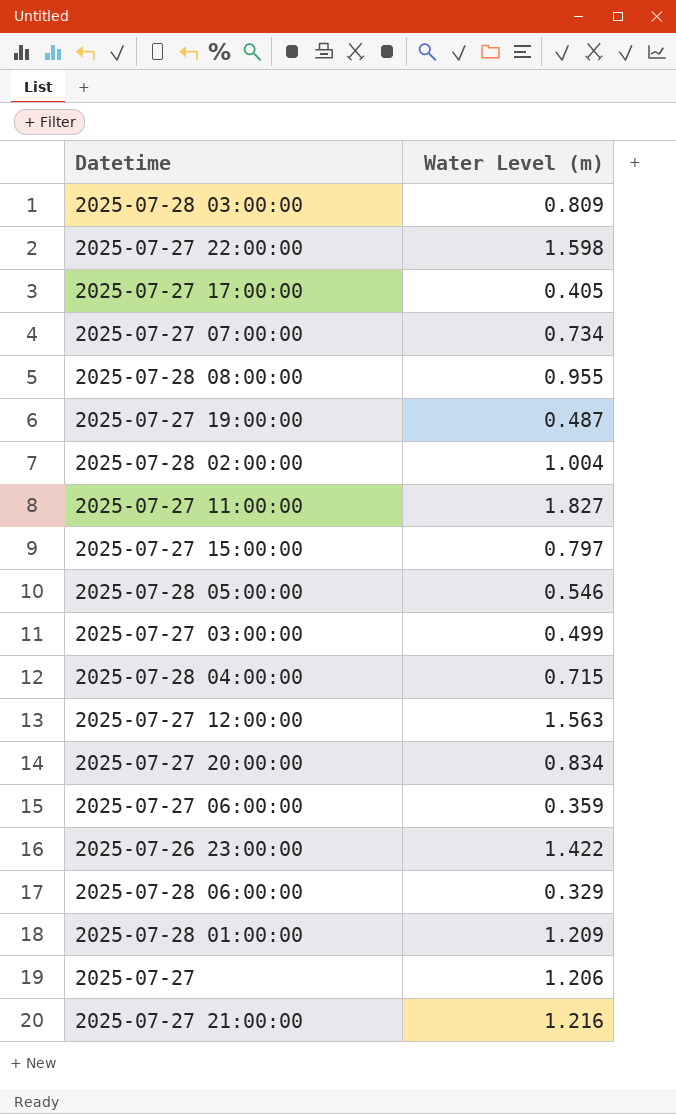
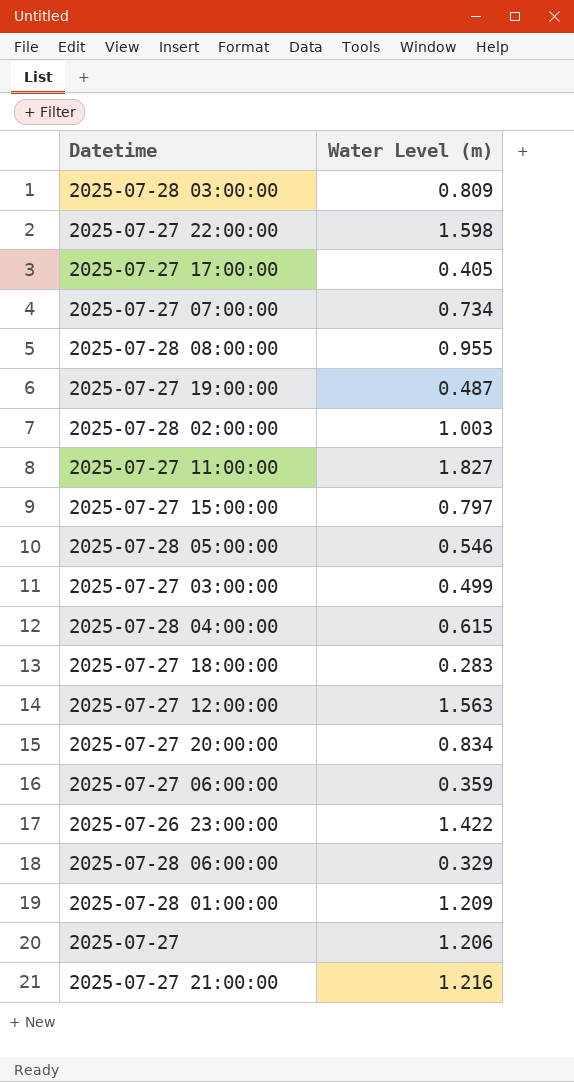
2025-07-28 02:00:00 | Water Level (m): 1.004 -> 1.003
2025-07-28 04:00:00 | Water Level (m): 0.715 -> 0.615
row 2025-07-27 18:00:00: none -> 0.283

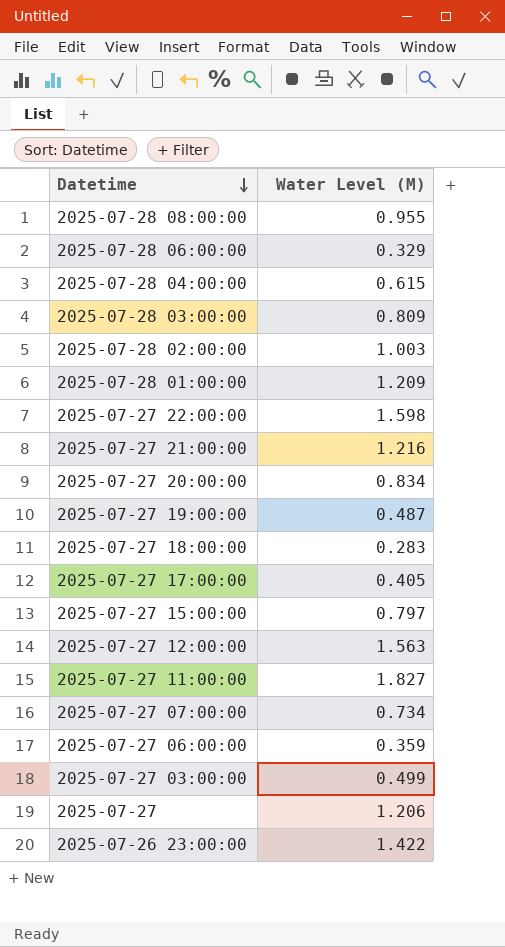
row order: none -> Datetime descending
column name: Water Level (m) -> Water Level (M)
row 2025-07-28 05:00:00: 0.546 -> none

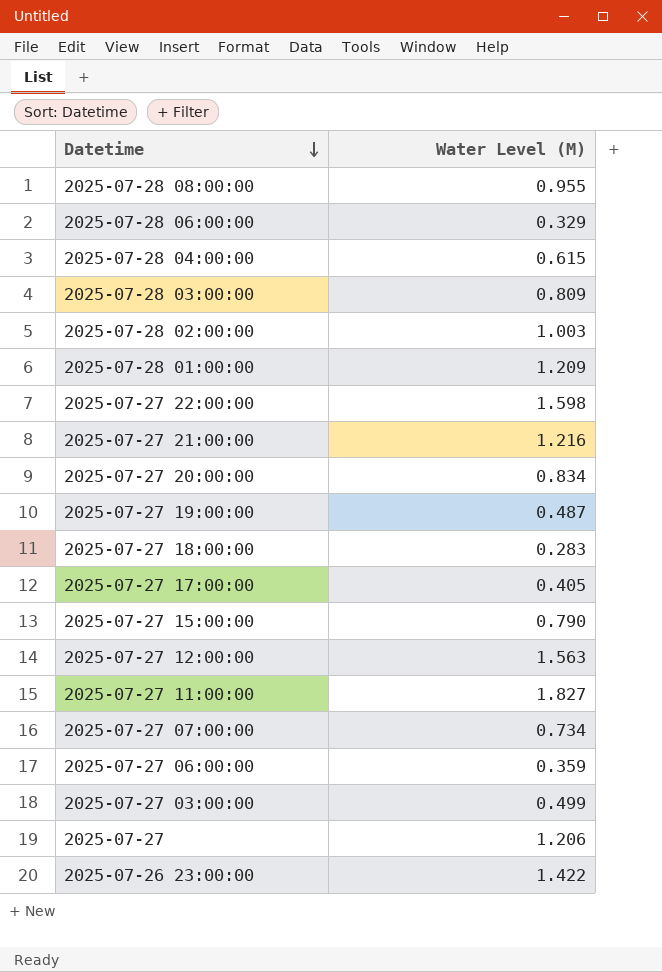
2025-07-27 15:00:00 | Water Level (M): 0.797 -> 0.790

